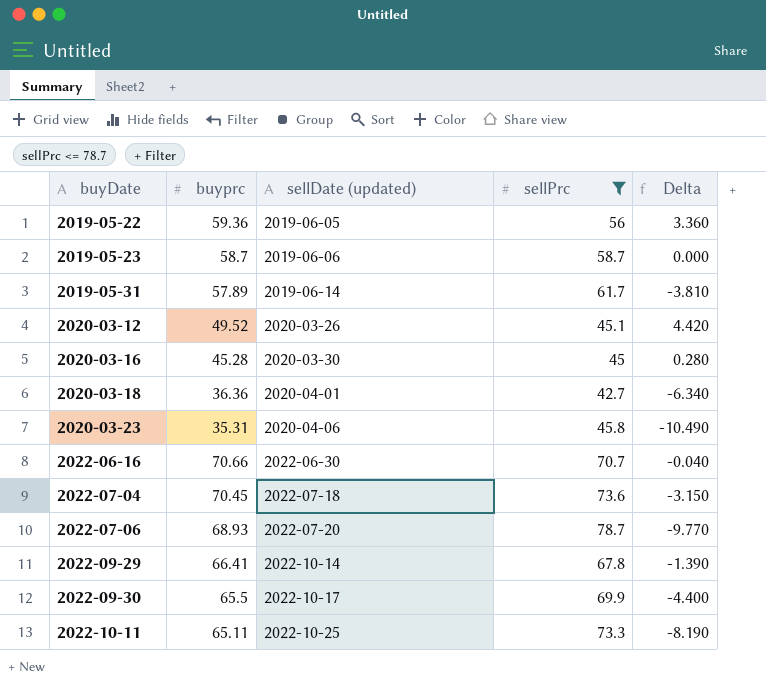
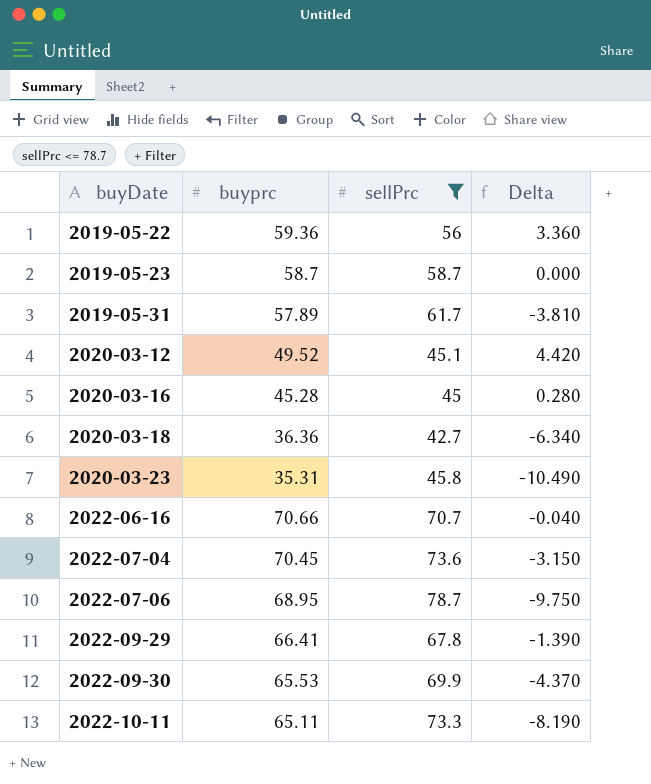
column sellDate (updated) | position: 3 -> none
2022-07-06 | buyprc: 68.93 -> 68.95
2022-07-06 | Delta: -9.770 -> -9.750
2022-09-30 | buyprc: 65.5 -> 65.53
2022-09-30 | Delta: -4.400 -> -4.370

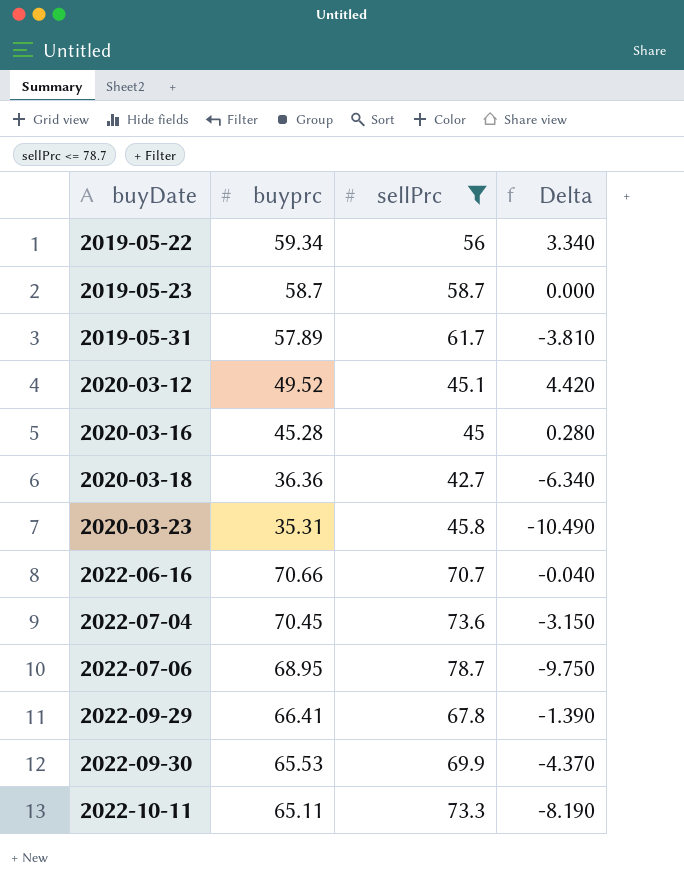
2019-05-22 | buyprc: 59.36 -> 59.34
2019-05-22 | Delta: 3.360 -> 3.340

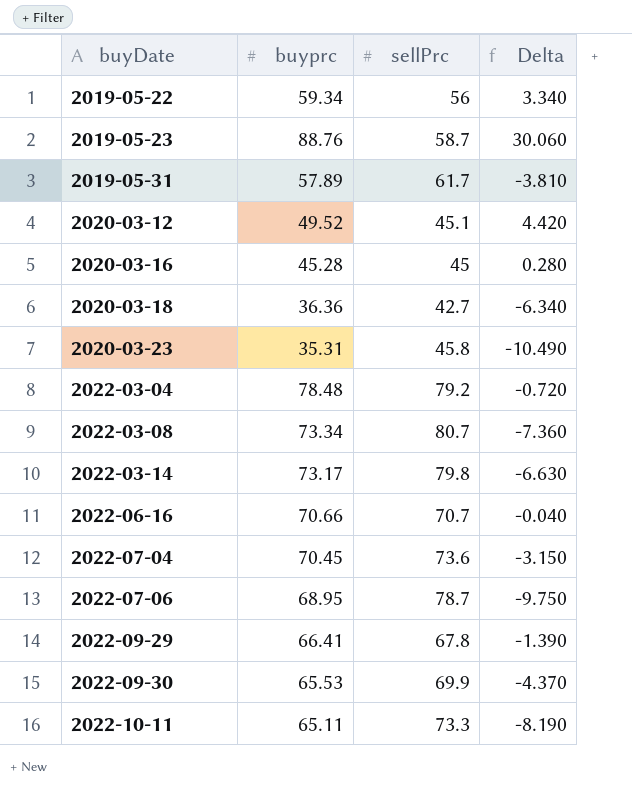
filter: sellPrc <= 78.7 -> none
2019-05-23 | buyprc: 58.7 -> 88.76
2019-05-23 | Delta: 0.000 -> 30.060

